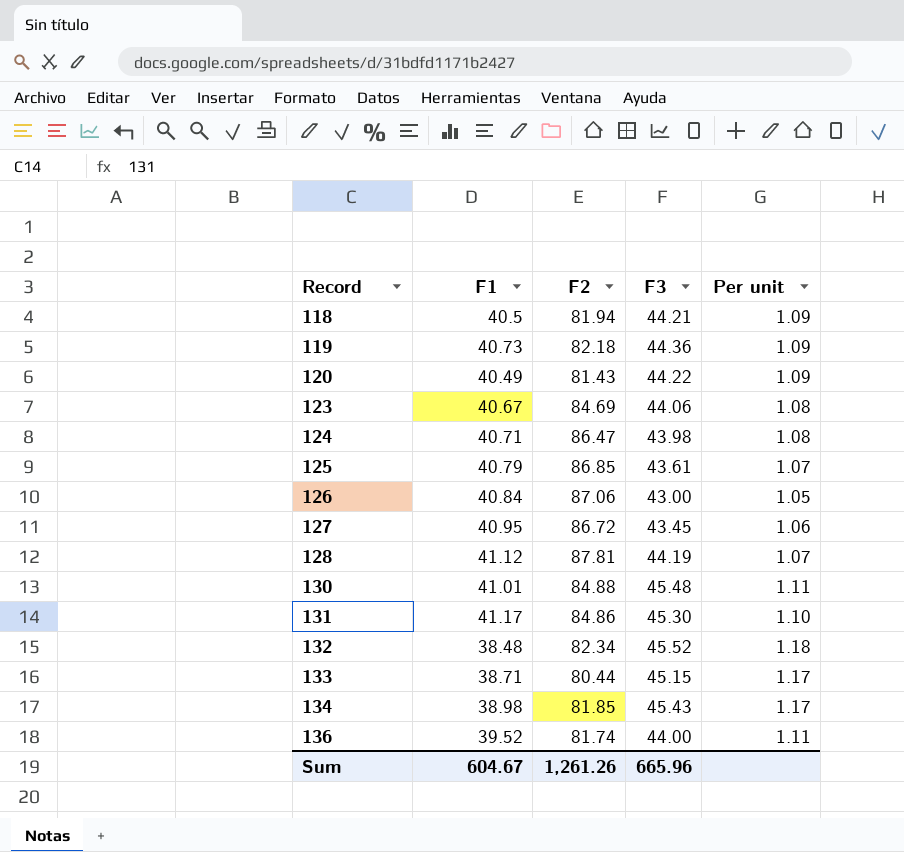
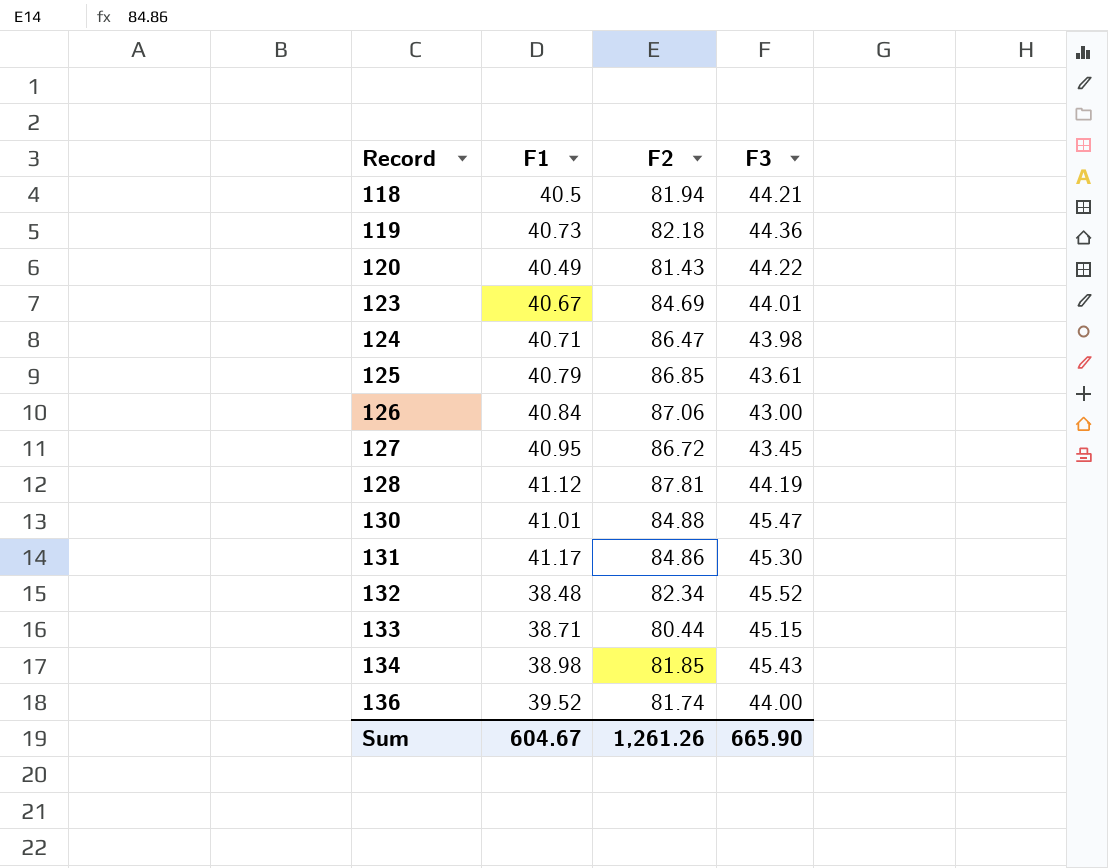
column Per unit | formula: [F3] / [F1] -> none
123 | F3: 44.06 -> 44.01
130 | F3: 45.48 -> 45.47
Sum | F3: 665.96 -> 665.90

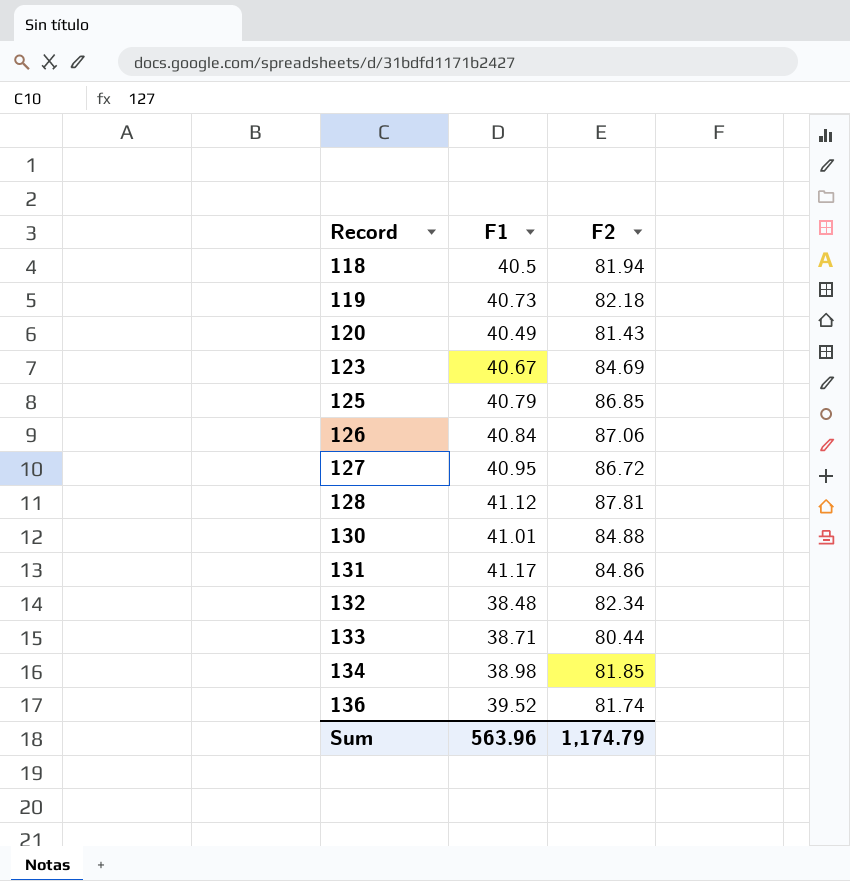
column F3 | position: 4 -> none
row 124: 40.71 | 86.47 | 43.98 -> none
Sum | F1: 604.67 -> 563.96
Sum | F2: 1,261.26 -> 1,174.79

